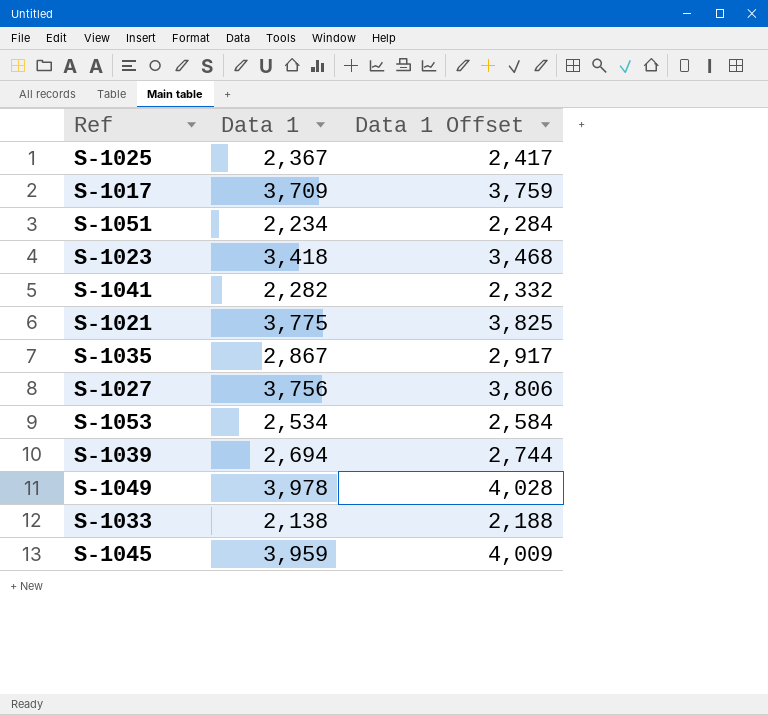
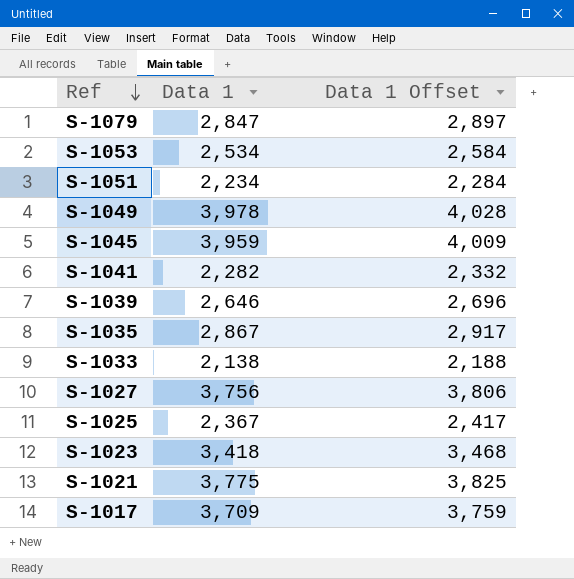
row order: none -> Ref descending
row S-1079: none -> 2,847 | 2,897
S-1039 | Data 1: 2,694 -> 2,646
S-1039 | Data 1 Offset: 2,744 -> 2,696

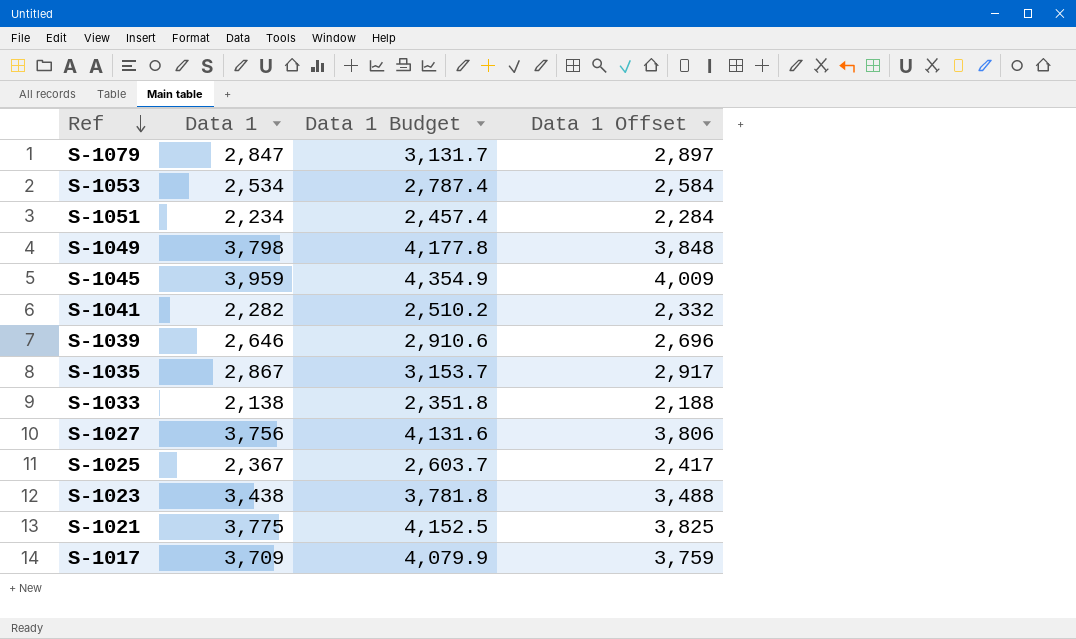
column Data 1 Budget | formula: none -> [Data 1] * 1.1
S-1049 | Data 1: 3,978 -> 3,798
S-1049 | Data 1 Offset: 4,028 -> 3,848
S-1023 | Data 1: 3,418 -> 3,438
S-1023 | Data 1 Offset: 3,468 -> 3,488

